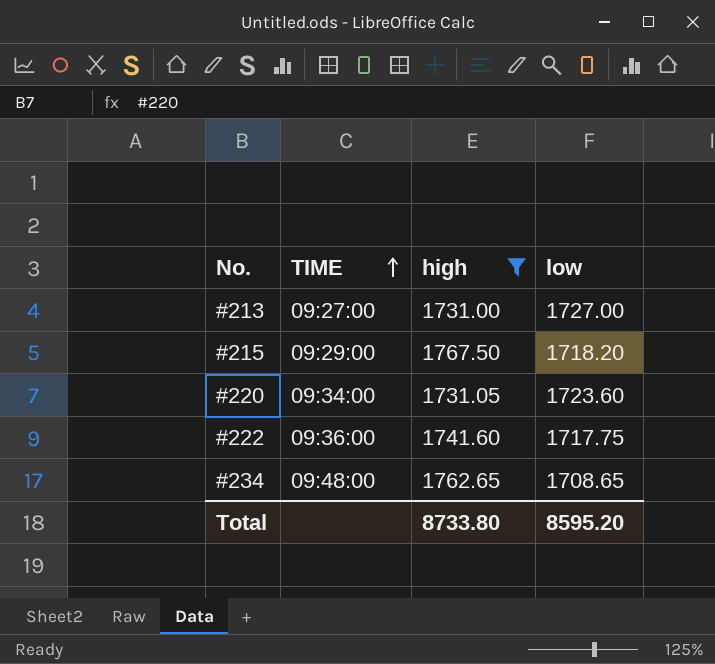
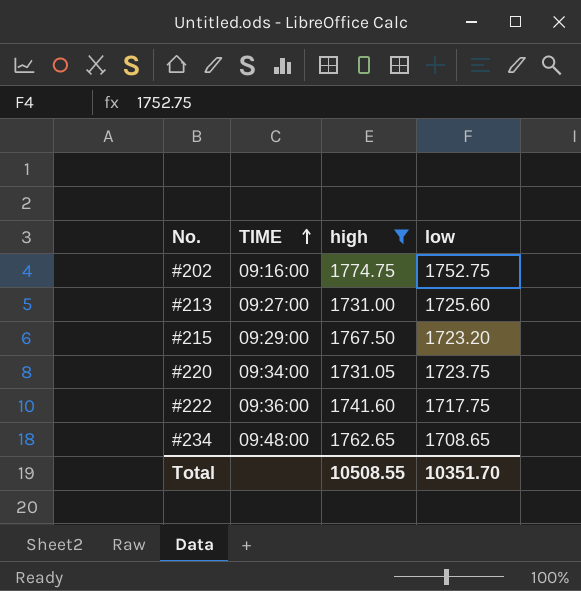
row #202: none -> 09:16:00 | 1774.75 | 1752.75
#213 | low: 1727.00 -> 1725.60
#215 | low: 1718.20 -> 1723.20
#220 | low: 1723.60 -> 1723.75
Total | high: 8733.80 -> 10508.55
Total | low: 8595.20 -> 10351.70

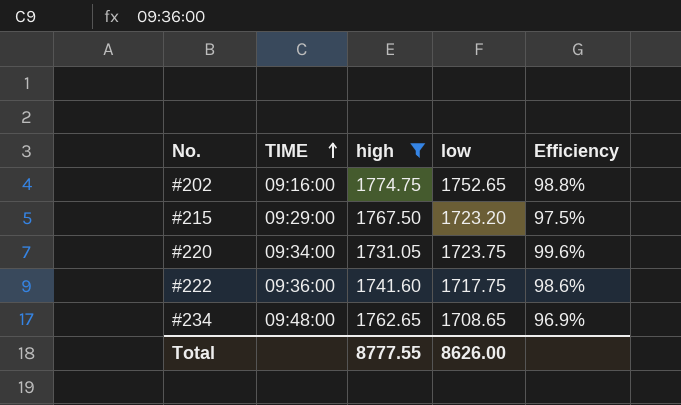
column Efficiency | formula: none -> [low] / [high]
row #213: 09:27:00 | 1731.00 | 1725.60 -> none
#202 | low: 1752.75 -> 1752.65
Total | high: 10508.55 -> 8777.55
Total | low: 10351.70 -> 8626.00

